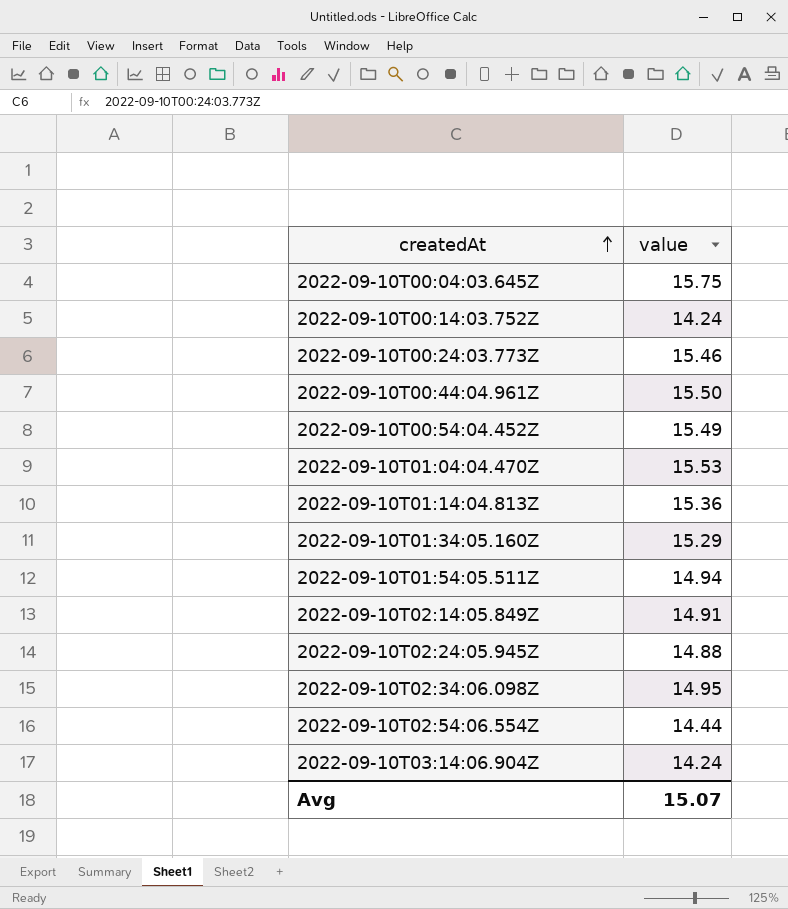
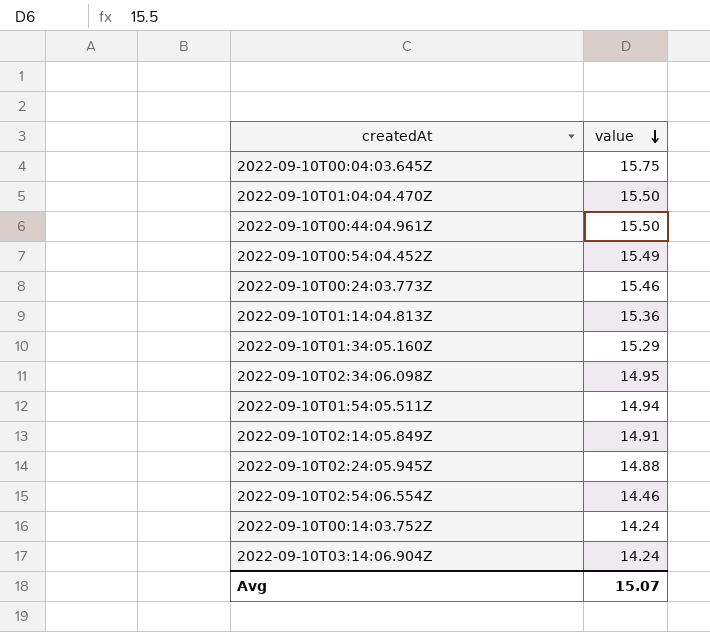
row order: createdAt ascending -> value descending
2022-09-10T01:04:04.470Z | value: 15.53 -> 15.50
2022-09-10T02:54:06.554Z | value: 14.44 -> 14.46

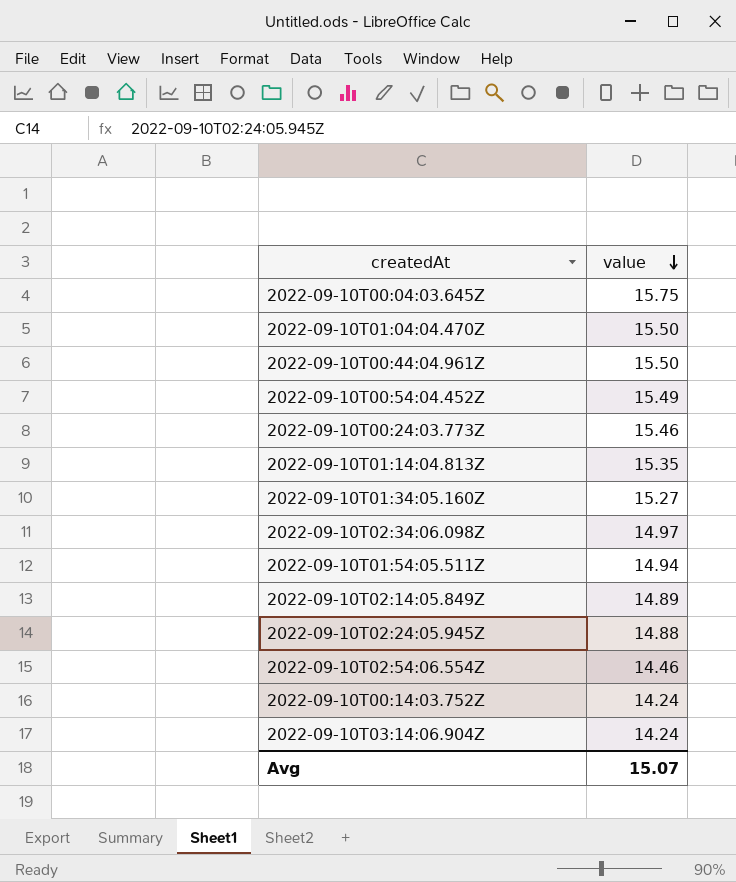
2022-09-10T01:14:04.813Z | value: 15.36 -> 15.35
2022-09-10T01:34:05.160Z | value: 15.29 -> 15.27
2022-09-10T02:34:06.098Z | value: 14.95 -> 14.97
2022-09-10T02:14:05.849Z | value: 14.91 -> 14.89

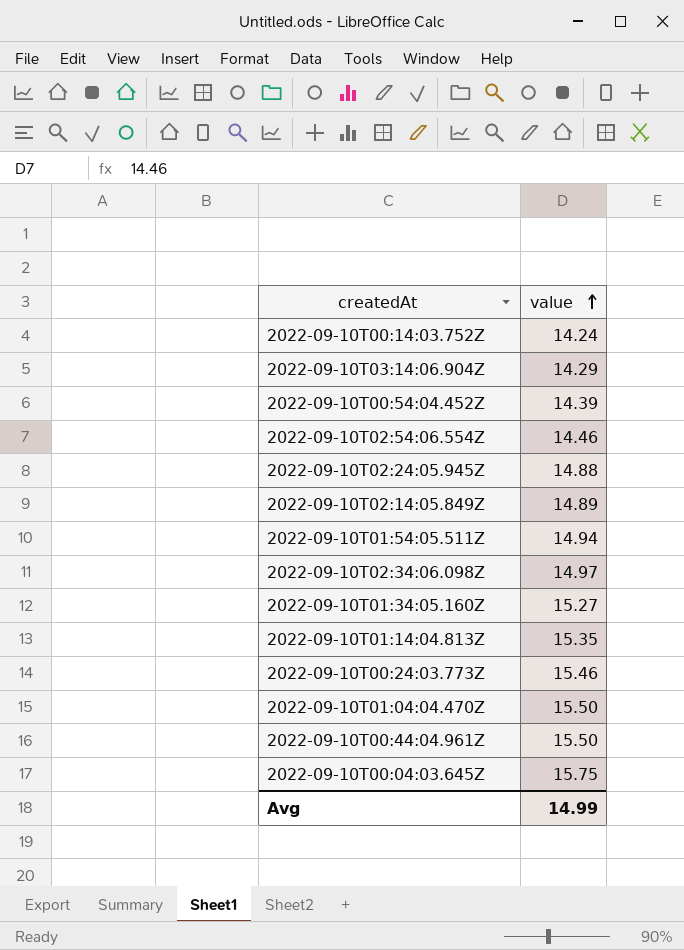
row order: value descending -> value ascending
2022-09-10T03:14:06.904Z | value: 14.24 -> 14.29
2022-09-10T00:54:04.452Z | value: 15.49 -> 14.39
Avg | value: 15.07 -> 14.99

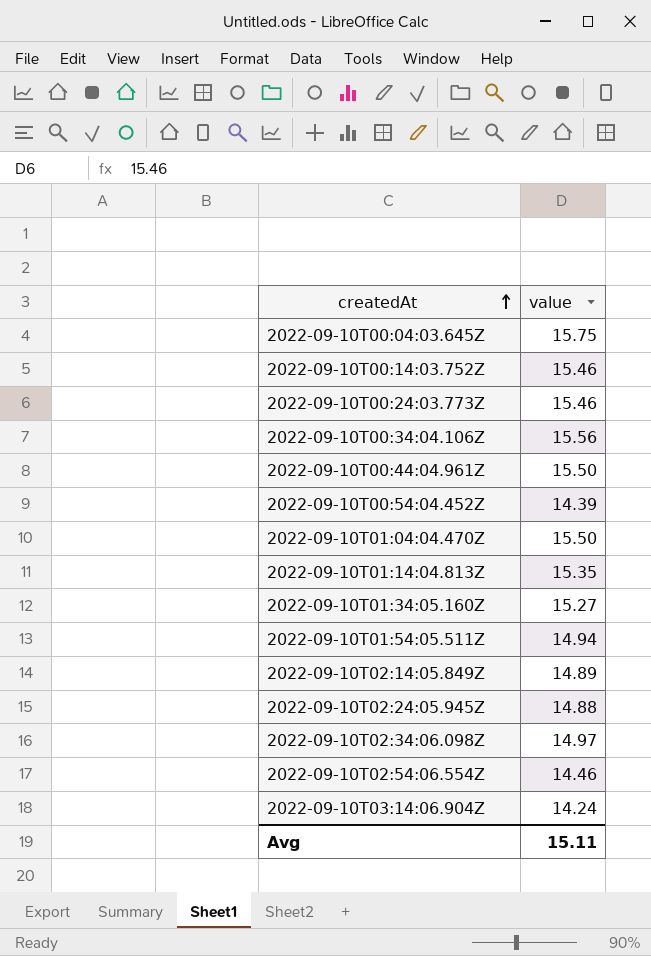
row order: value ascending -> createdAt ascending
2022-09-10T00:14:03.752Z | value: 14.24 -> 15.46
row 2022-09-10T00:34:04.106Z: none -> 15.56
2022-09-10T03:14:06.904Z | value: 14.29 -> 14.24
Avg | value: 14.99 -> 15.11

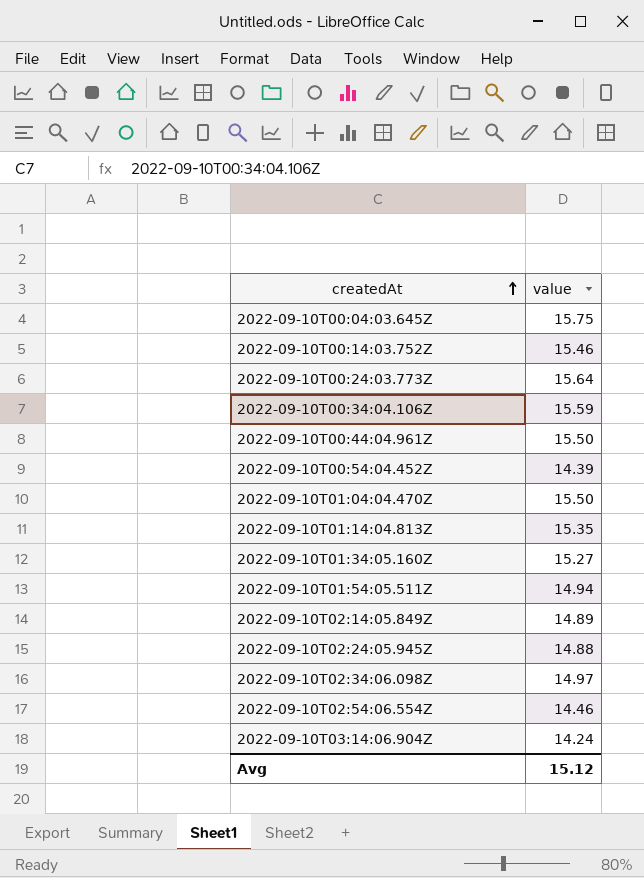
2022-09-10T00:24:03.773Z | value: 15.46 -> 15.64
2022-09-10T00:34:04.106Z | value: 15.56 -> 15.59
Avg | value: 15.11 -> 15.12

